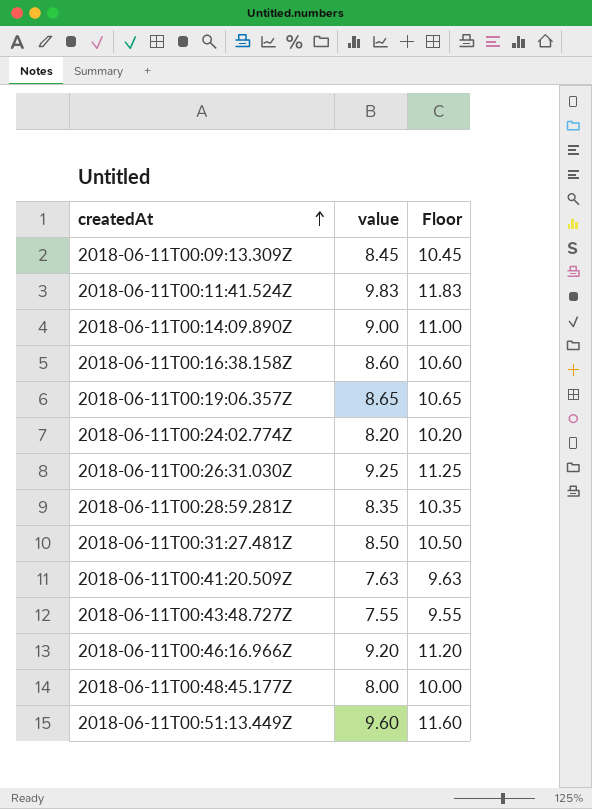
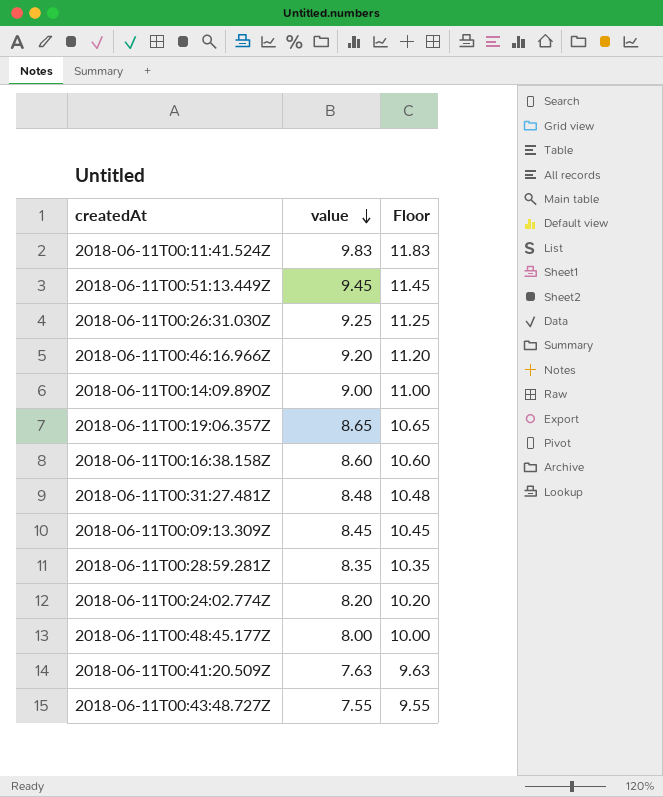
row order: createdAt ascending -> value descending
2018-06-11T00:51:13.449Z | value: 9.60 -> 9.45
2018-06-11T00:51:13.449Z | Floor: 11.60 -> 11.45
2018-06-11T00:31:27.481Z | value: 8.50 -> 8.48
2018-06-11T00:31:27.481Z | Floor: 10.50 -> 10.48

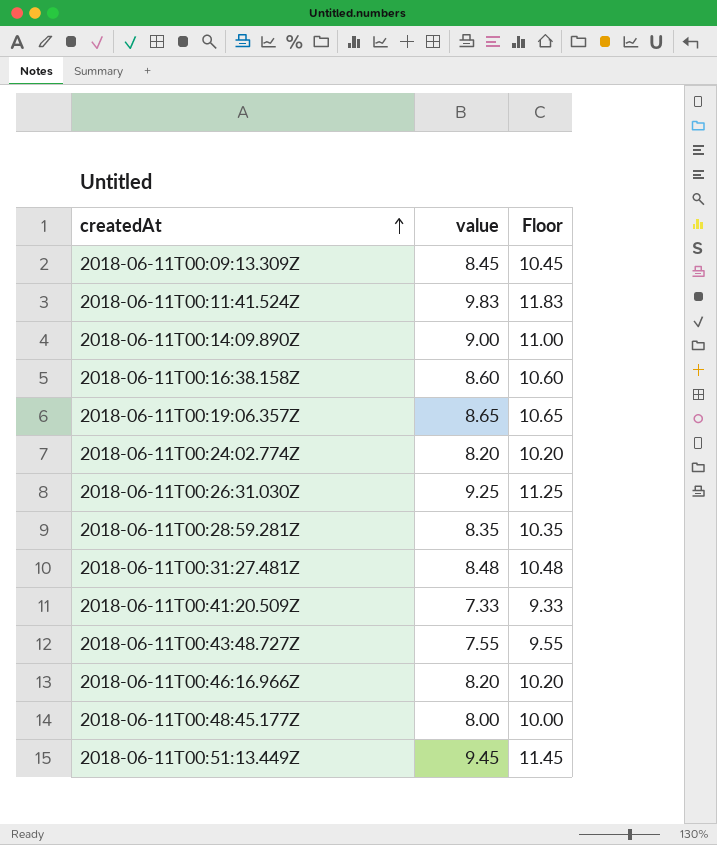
row order: value descending -> createdAt ascending
2018-06-11T00:41:20.509Z | value: 7.63 -> 7.33
2018-06-11T00:41:20.509Z | Floor: 9.63 -> 9.33
2018-06-11T00:46:16.966Z | value: 9.20 -> 8.20
2018-06-11T00:46:16.966Z | Floor: 11.20 -> 10.20

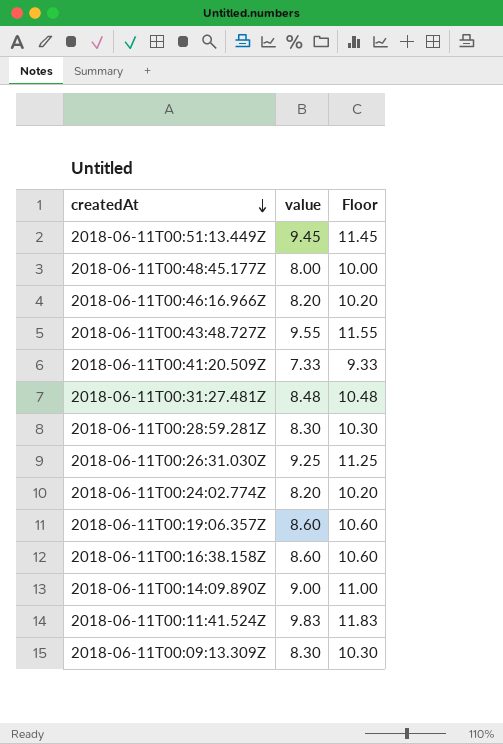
row order: createdAt ascending -> createdAt descending
2018-06-11T00:43:48.727Z | value: 7.55 -> 9.55
2018-06-11T00:43:48.727Z | Floor: 9.55 -> 11.55
2018-06-11T00:28:59.281Z | value: 8.35 -> 8.30
2018-06-11T00:28:59.281Z | Floor: 10.35 -> 10.30
2018-06-11T00:19:06.357Z | value: 8.65 -> 8.60
2018-06-11T00:19:06.357Z | Floor: 10.65 -> 10.60
2018-06-11T00:09:13.309Z | value: 8.45 -> 8.30
2018-06-11T00:09:13.309Z | Floor: 10.45 -> 10.30

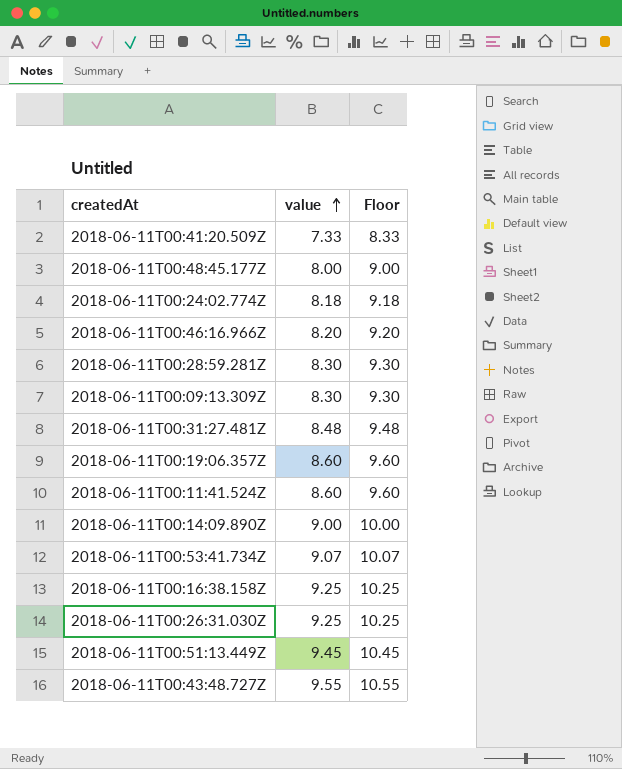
row order: createdAt descending -> value ascending
column Floor | formula: [value] + 2 -> [value] + 1
2018-06-11T00:24:02.774Z | value: 8.20 -> 8.18
2018-06-11T00:11:41.524Z | value: 9.83 -> 8.60
row 2018-06-11T00:53:41.734Z: none -> 9.07 | 10.07
2018-06-11T00:16:38.158Z | value: 8.60 -> 9.25

